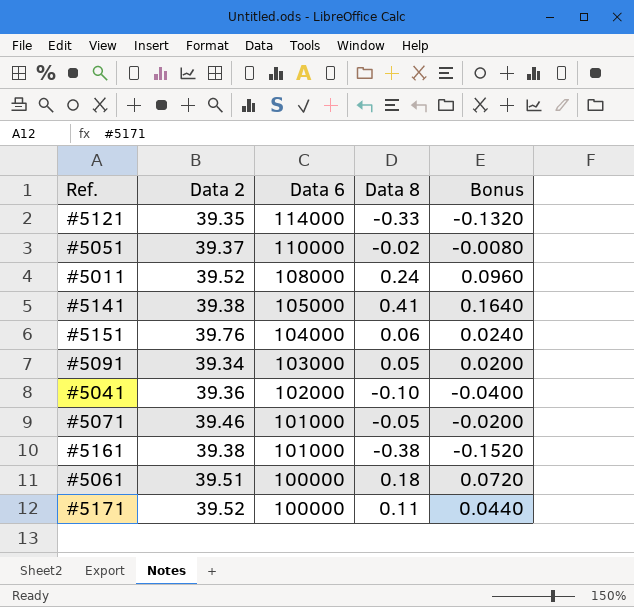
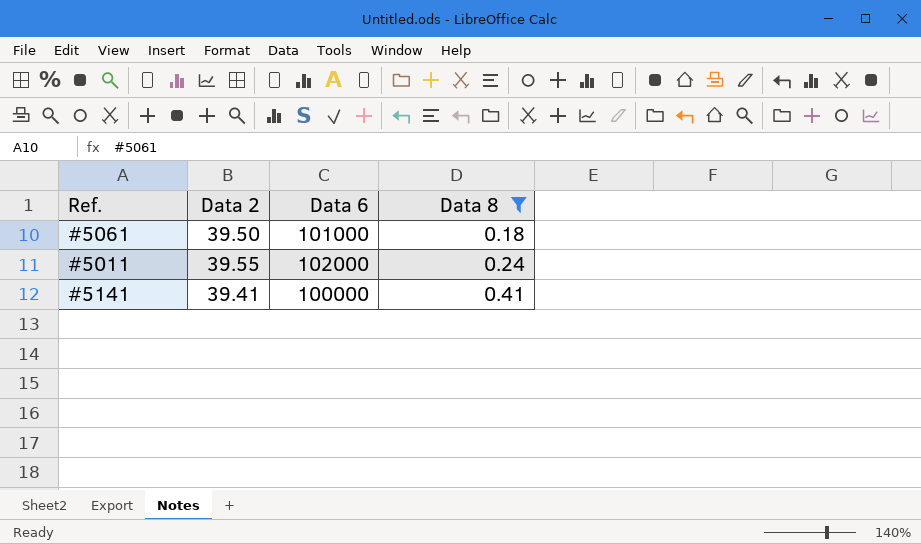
filter: none -> Data 8 >= 0.18
row order: Data 6 descending -> Data 8 ascending
column Bonus | formula: [Data 8] * 0.4 -> none
#5061 | Data 2: 39.51 -> 39.50
#5061 | Data 6: 100000 -> 101000
#5011 | Data 2: 39.52 -> 39.55
#5011 | Data 6: 108000 -> 102000
#5141 | Data 2: 39.38 -> 39.41
#5141 | Data 6: 105000 -> 100000

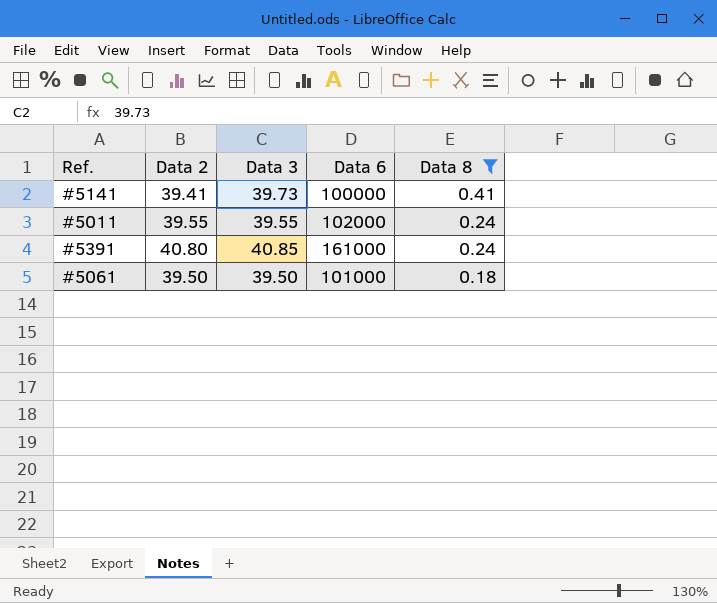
row order: Data 8 ascending -> Data 8 descending
column Data 3 | position: none -> 3
row #5391: none -> 40.80 | 40.85 | 161000 | 0.24

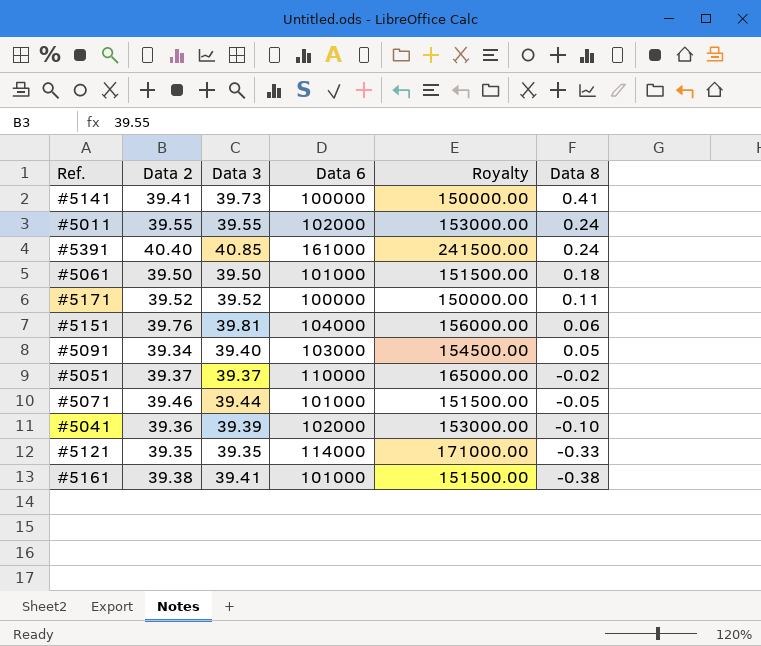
filter: Data 8 >= 0.18 -> none
column Royalty | formula: none -> [Data 6] * 1.5
#5391 | Data 2: 40.80 -> 40.40

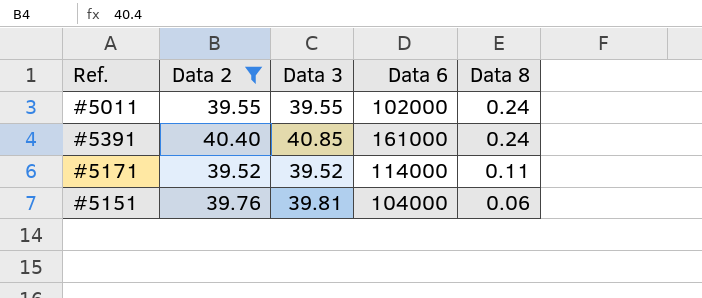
filter: none -> Data 2 >= 39.52
column Royalty | formula: [Data 6] * 1.5 -> none
#5171 | Data 6: 100000 -> 114000

